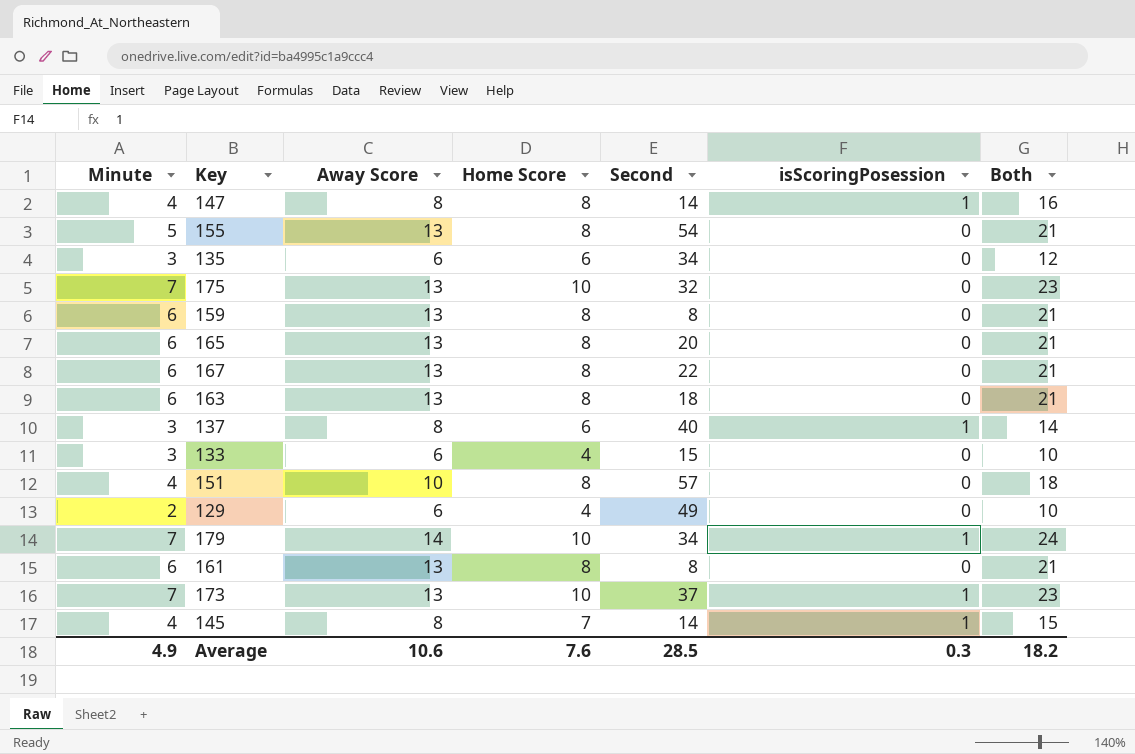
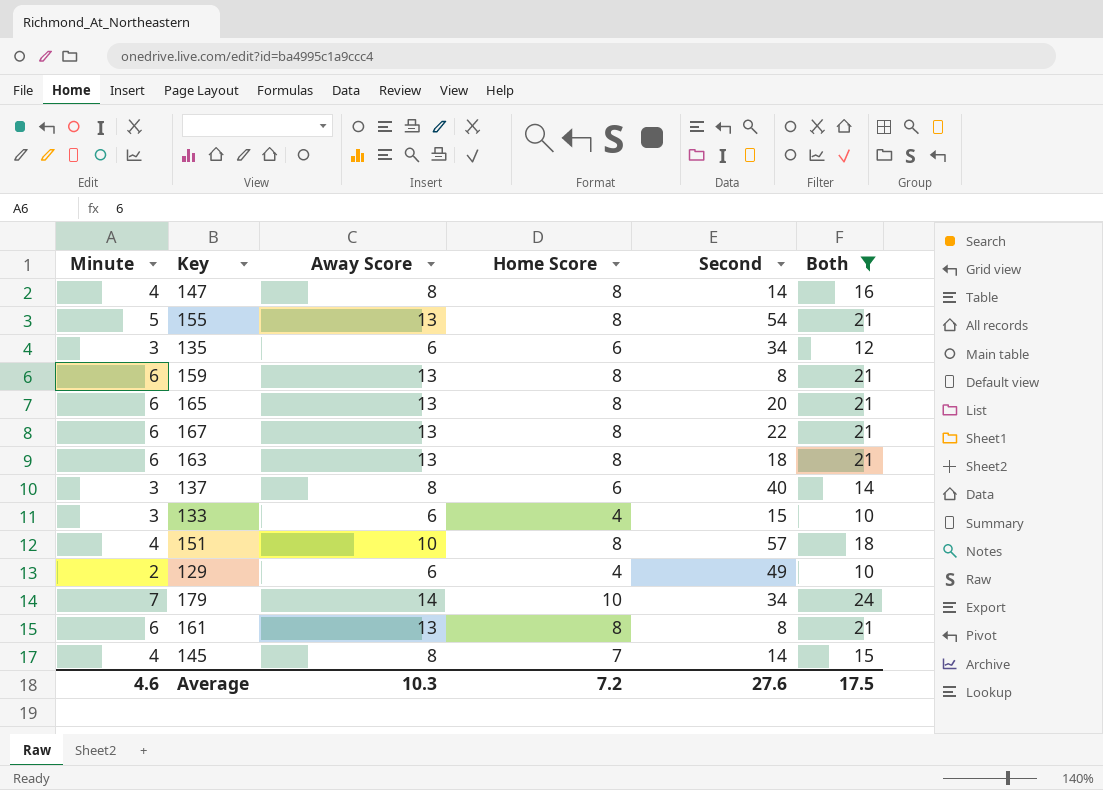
filter: none -> Both != 23
column isScoringPosession | position: 6 -> none
Average | Minute: 4.9 -> 4.6
Average | Away Score: 10.6 -> 10.3
Average | Home Score: 7.6 -> 7.2
Average | Second: 28.5 -> 27.6
Average | Both: 18.2 -> 17.5

